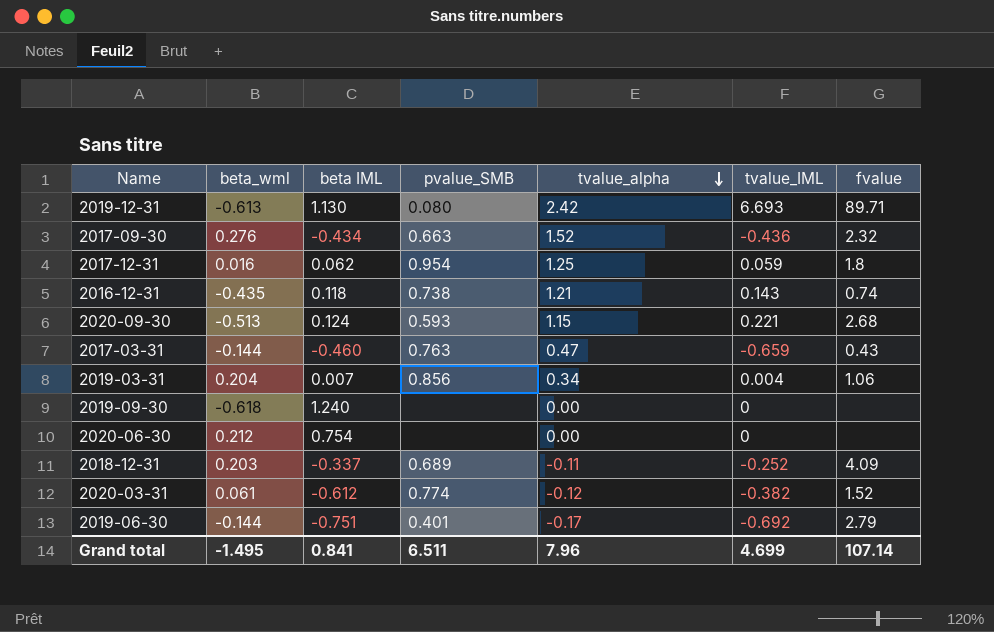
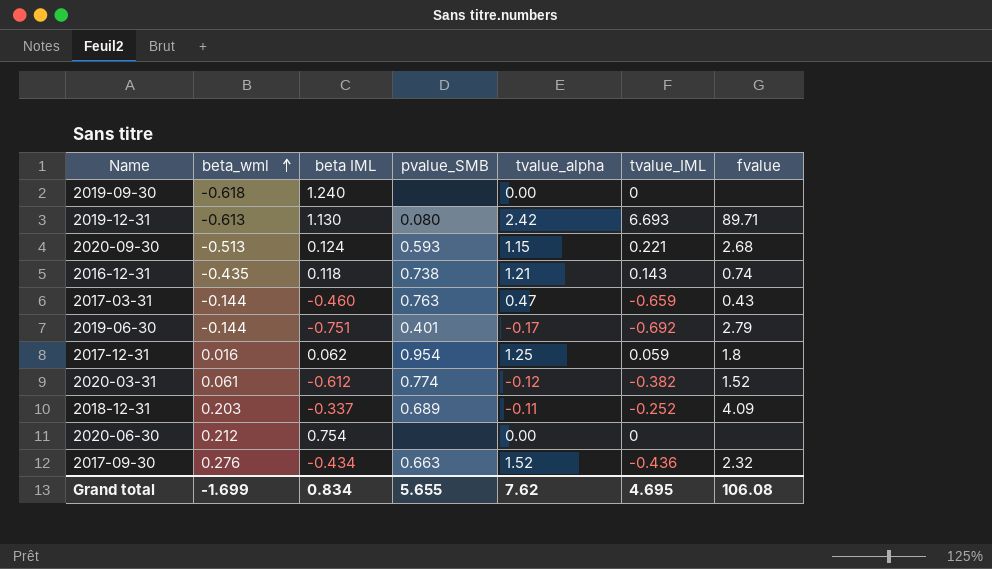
row order: tvalue_alpha descending -> beta_wml ascending
row 2019-03-31: 0.204 | 0.007 | 0.856 | 0.34 | 0.004 | 1.06 -> none
Grand total | beta_wml: -1.495 -> -1.699
Grand total | beta IML: 0.841 -> 0.834
Grand total | pvalue_SMB: 6.511 -> 5.655
Grand total | tvalue_alpha: 7.96 -> 7.62
Grand total | tvalue_IML: 4.699 -> 4.695
Grand total | fvalue: 107.14 -> 106.08

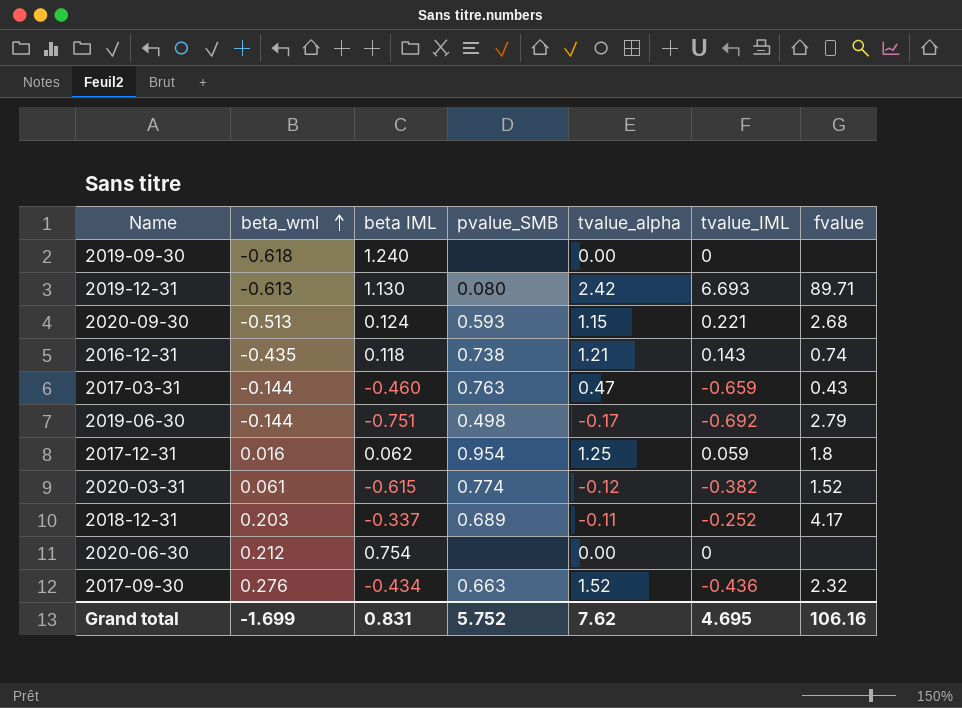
2019-06-30 | pvalue_SMB: 0.401 -> 0.498
2020-03-31 | beta IML: -0.612 -> -0.615
2018-12-31 | fvalue: 4.09 -> 4.17
Grand total | beta IML: 0.834 -> 0.831
Grand total | pvalue_SMB: 5.655 -> 5.752
Grand total | fvalue: 106.08 -> 106.16

